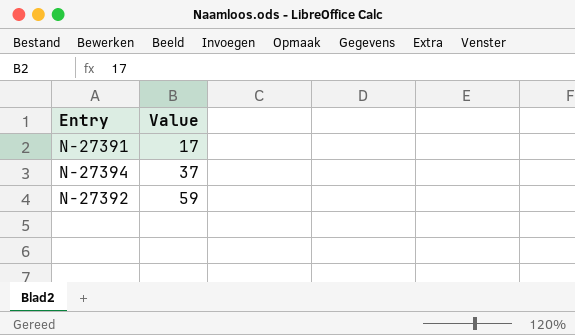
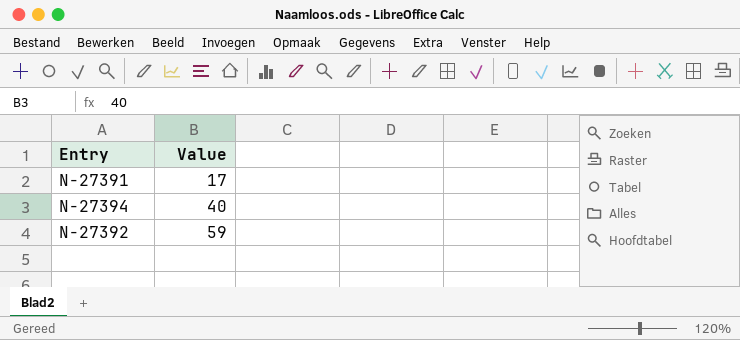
N-27394 | Value: 37 -> 40

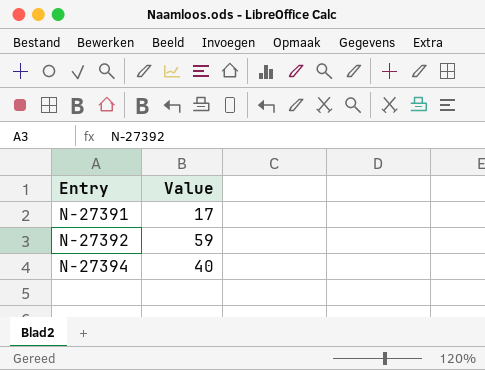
row order: Value ascending -> Entry ascending

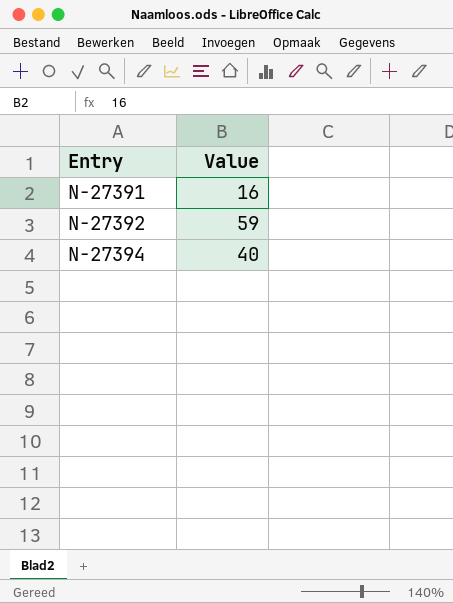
N-27391 | Value: 17 -> 16

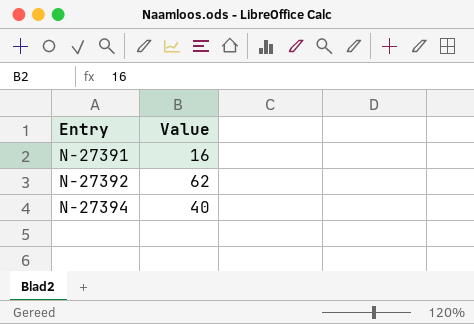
N-27392 | Value: 59 -> 62

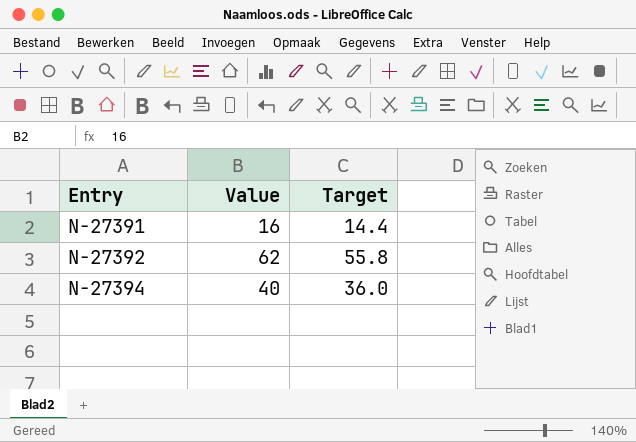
column Target | formula: none -> [Value] * 0.9

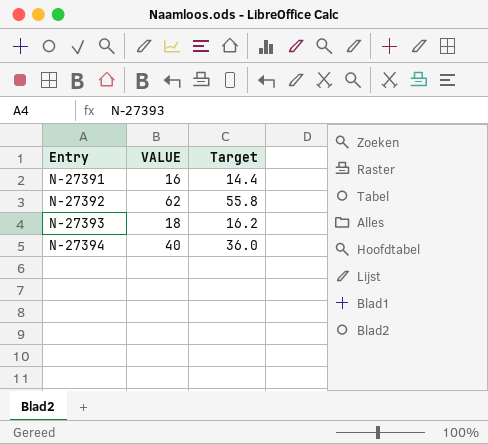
column name: Value -> VALUE
row N-27393: none -> 18 | 16.2

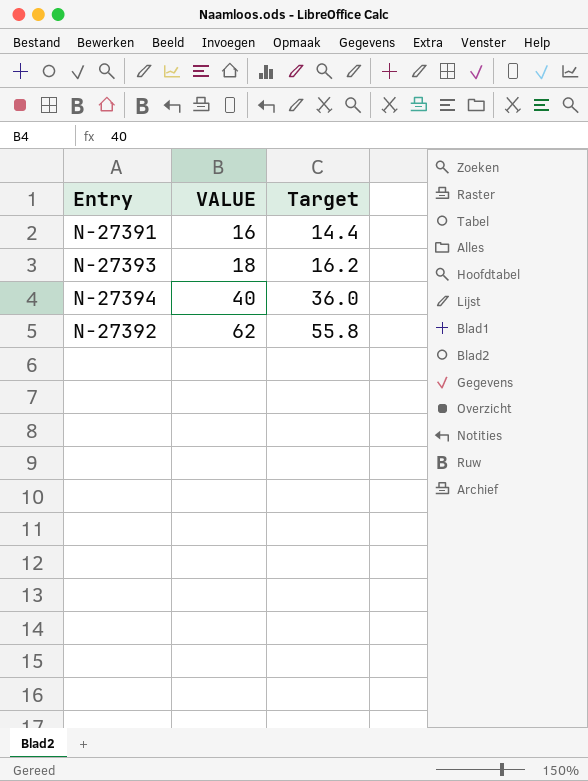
row order: Entry ascending -> VALUE ascending

